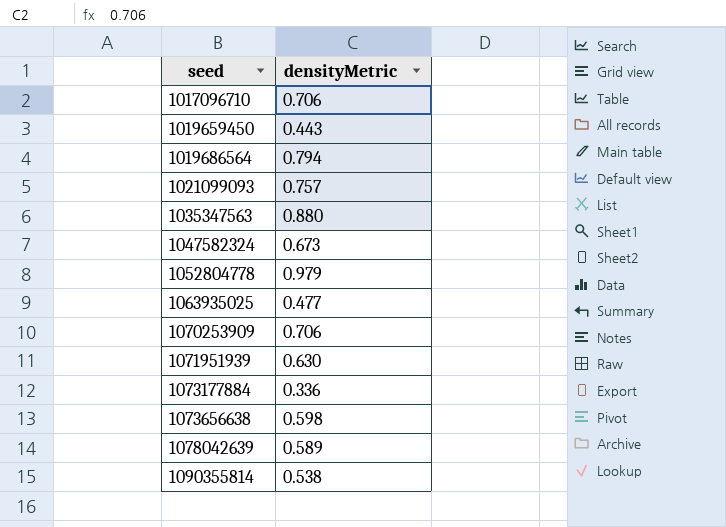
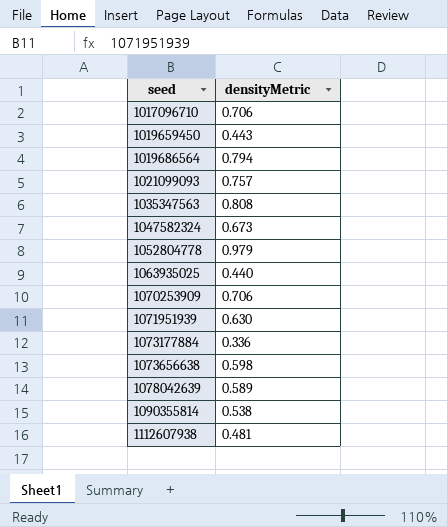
1035347563 | densityMetric: 0.880 -> 0.808
1063935025 | densityMetric: 0.477 -> 0.440
row 1112607938: none -> 0.481

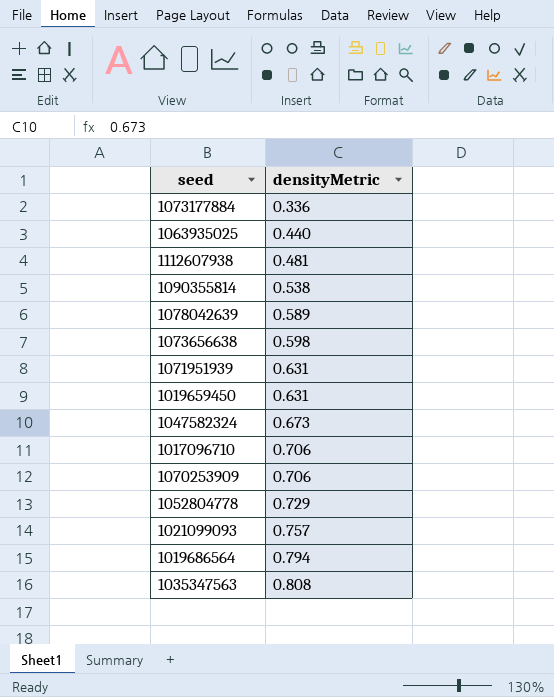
row order: seed ascending -> densityMetric ascending
1071951939 | densityMetric: 0.630 -> 0.631
1019659450 | densityMetric: 0.443 -> 0.631
1052804778 | densityMetric: 0.979 -> 0.729

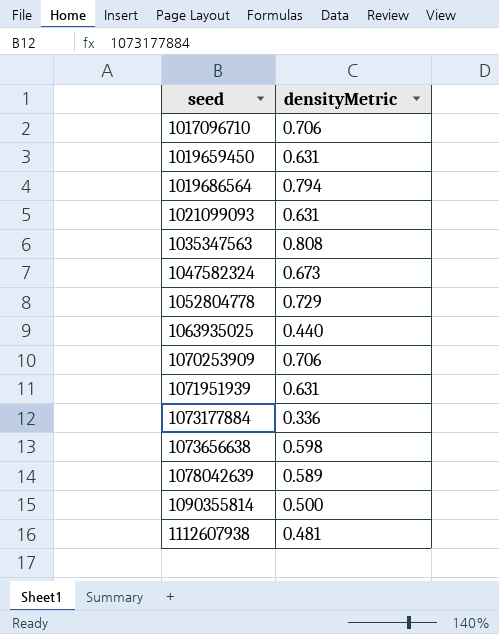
row order: densityMetric ascending -> seed ascending
1021099093 | densityMetric: 0.757 -> 0.631
1090355814 | densityMetric: 0.538 -> 0.500

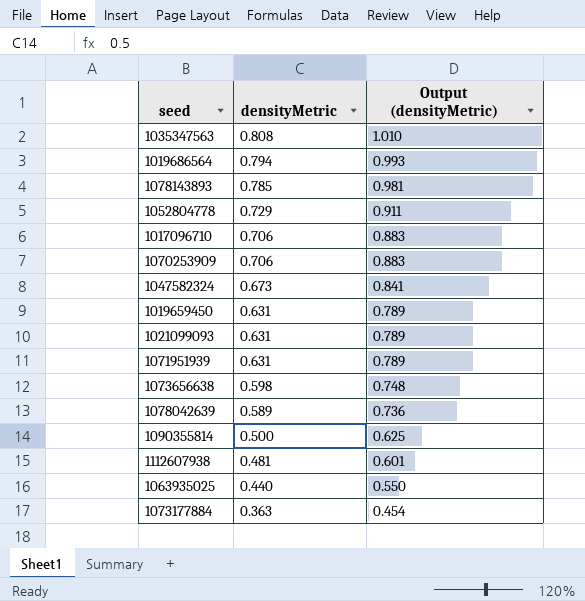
row order: seed ascending -> densityMetric descending
column Output (densityMetric) | formula: none -> [densityMetric] * 1.25
row 1078143893: none -> 0.785 | 0.981
1073177884 | densityMetric: 0.336 -> 0.363

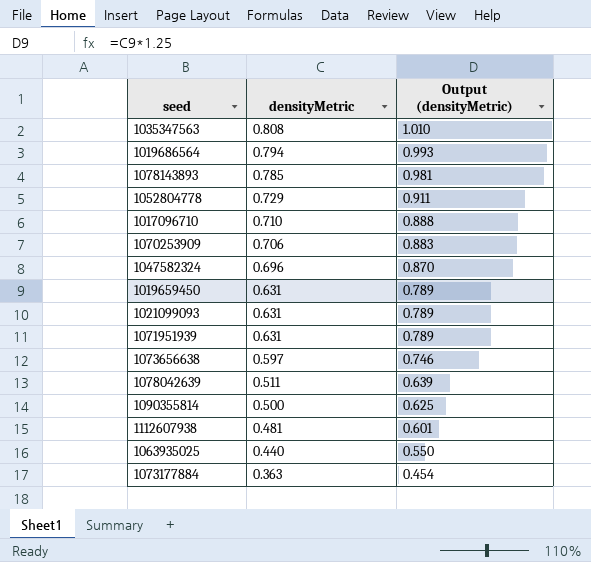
1017096710 | densityMetric: 0.706 -> 0.710
1017096710 | Output (densityMetric): 0.883 -> 0.888
1047582324 | densityMetric: 0.673 -> 0.696
1047582324 | Output (densityMetric): 0.841 -> 0.870
1073656638 | densityMetric: 0.598 -> 0.597
1073656638 | Output (densityMetric): 0.748 -> 0.746
1078042639 | densityMetric: 0.589 -> 0.511
1078042639 | Output (densityMetric): 0.736 -> 0.639

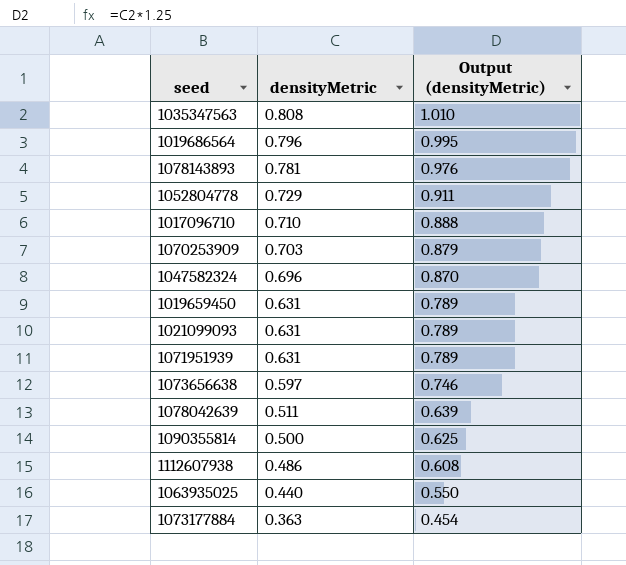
1019686564 | densityMetric: 0.794 -> 0.796
1019686564 | Output (densityMetric): 0.993 -> 0.995
1078143893 | densityMetric: 0.785 -> 0.781
1078143893 | Output (densityMetric): 0.981 -> 0.976
1070253909 | densityMetric: 0.706 -> 0.703
1070253909 | Output (densityMetric): 0.883 -> 0.879
1112607938 | densityMetric: 0.481 -> 0.486
1112607938 | Output (densityMetric): 0.601 -> 0.608

